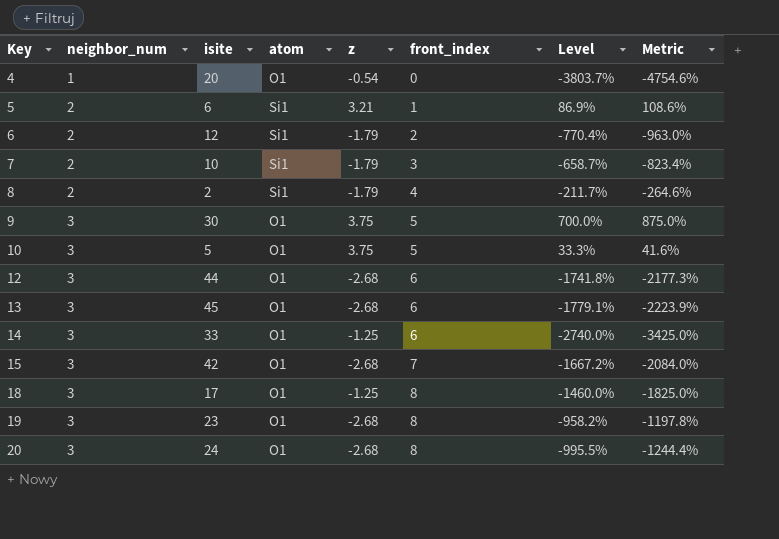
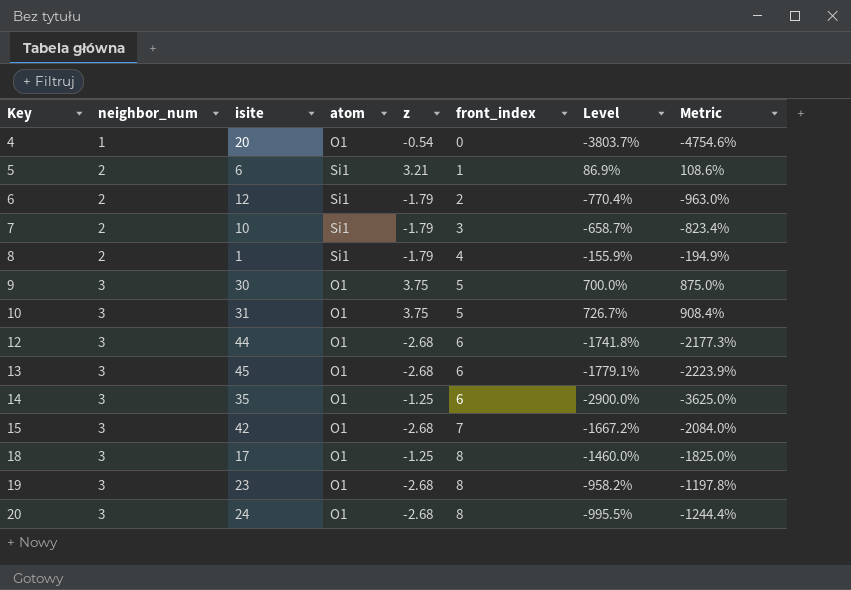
8 | isite: 2 -> 1
8 | Level: -211.7% -> -155.9%
8 | Metric: -264.6% -> -194.9%
10 | isite: 5 -> 31
10 | Level: 33.3% -> 726.7%
10 | Metric: 41.6% -> 908.4%
14 | isite: 33 -> 35
14 | Level: -2740.0% -> -2900.0%
14 | Metric: -3425.0% -> -3625.0%

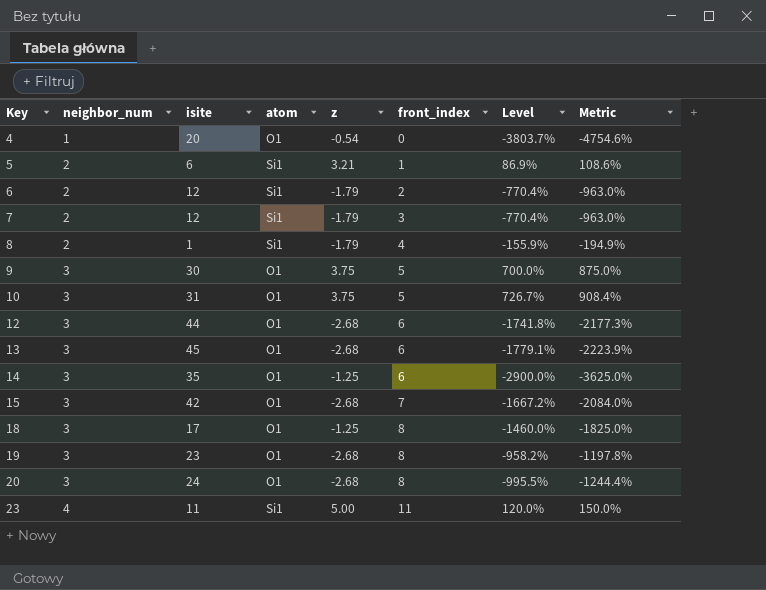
7 | isite: 10 -> 12
7 | Level: -658.7% -> -770.4%
7 | Metric: -823.4% -> -963.0%
row 23: none -> 4 | 11 | Si1 | 5.00 | 11 | 120.0% | 150.0%

